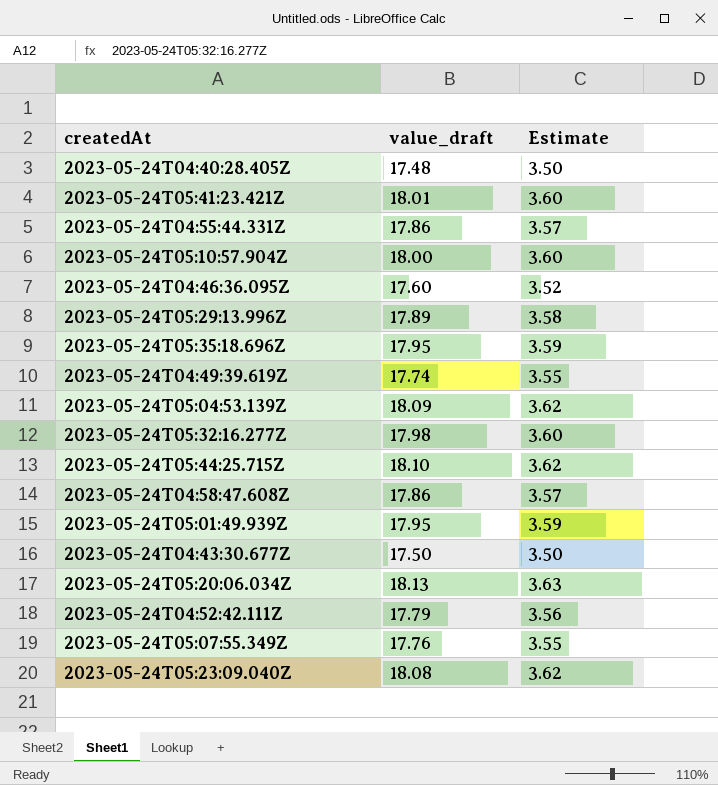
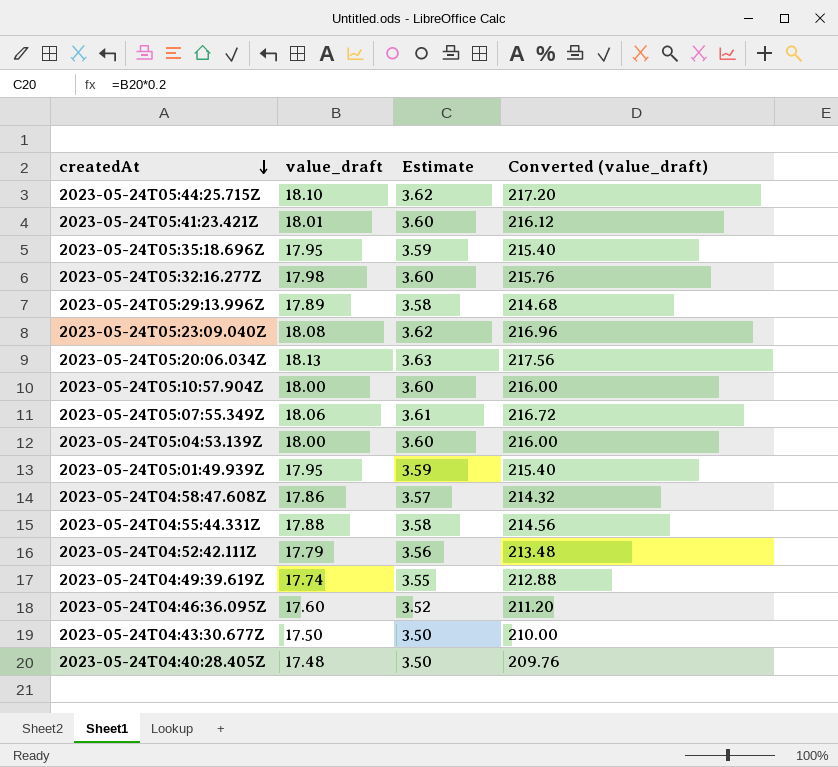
row order: none -> createdAt descending
column Converted (value_draft) | formula: none -> [value_draft] * 12
2023-05-24T05:07:55.349Z | value_draft: 17.76 -> 18.06
2023-05-24T05:07:55.349Z | Estimate: 3.55 -> 3.61
2023-05-24T05:04:53.139Z | value_draft: 18.09 -> 18.00
2023-05-24T05:04:53.139Z | Estimate: 3.62 -> 3.60
2023-05-24T04:55:44.331Z | value_draft: 17.86 -> 17.88
2023-05-24T04:55:44.331Z | Estimate: 3.57 -> 3.58

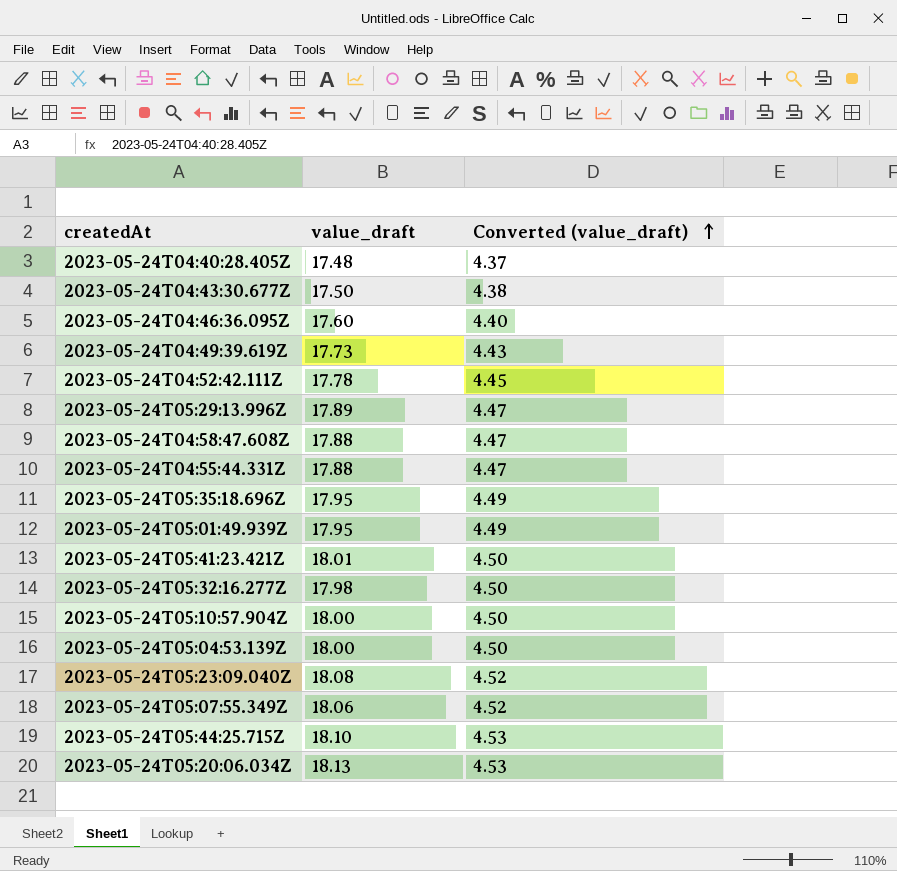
row order: createdAt descending -> Converted (value_draft) ascending
column Estimate | formula: [value_draft] * 0.2 -> none
column Converted (value_draft) | formula: [value_draft] * 12 -> [value_draft] * 0.25
2023-05-24T04:49:39.619Z | value_draft: 17.74 -> 17.73
2023-05-24T04:52:42.111Z | value_draft: 17.79 -> 17.78
2023-05-24T04:58:47.608Z | value_draft: 17.86 -> 17.88

